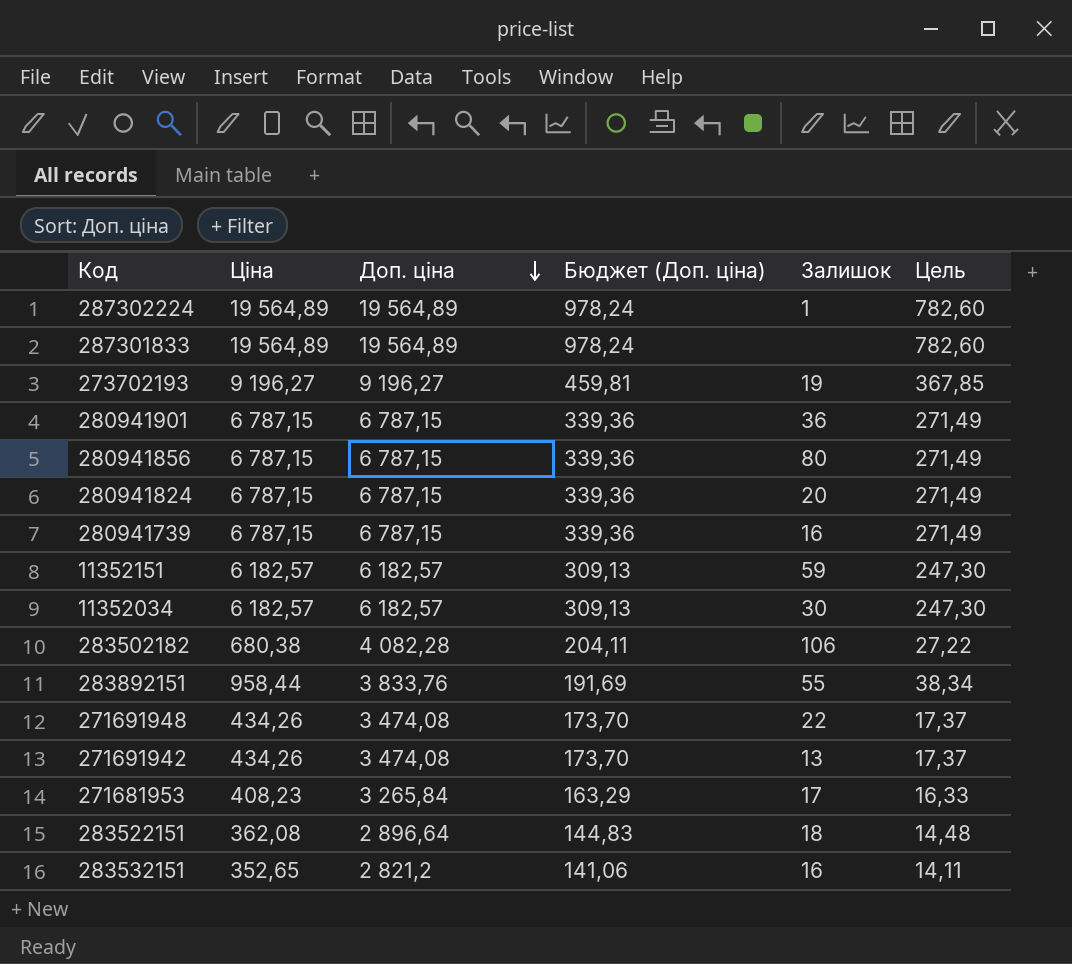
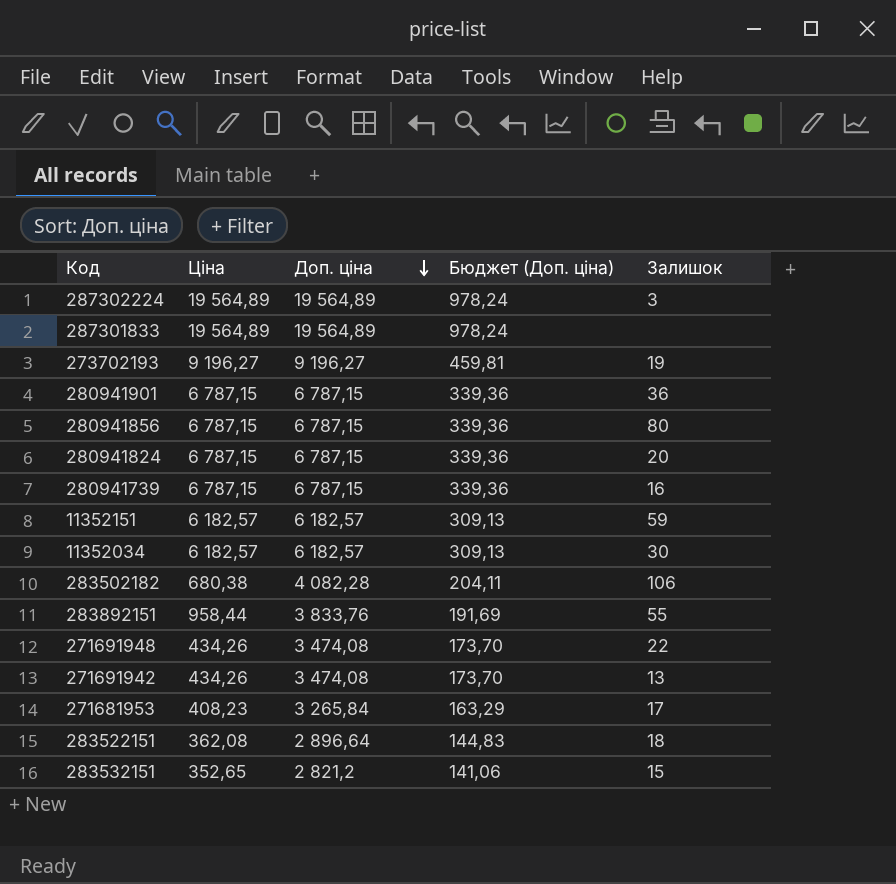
column Цель | formula: [Ціна] * 0,04 -> none
287302224 | Залишок: 1 -> 3
283532151 | Залишок: 16 -> 15

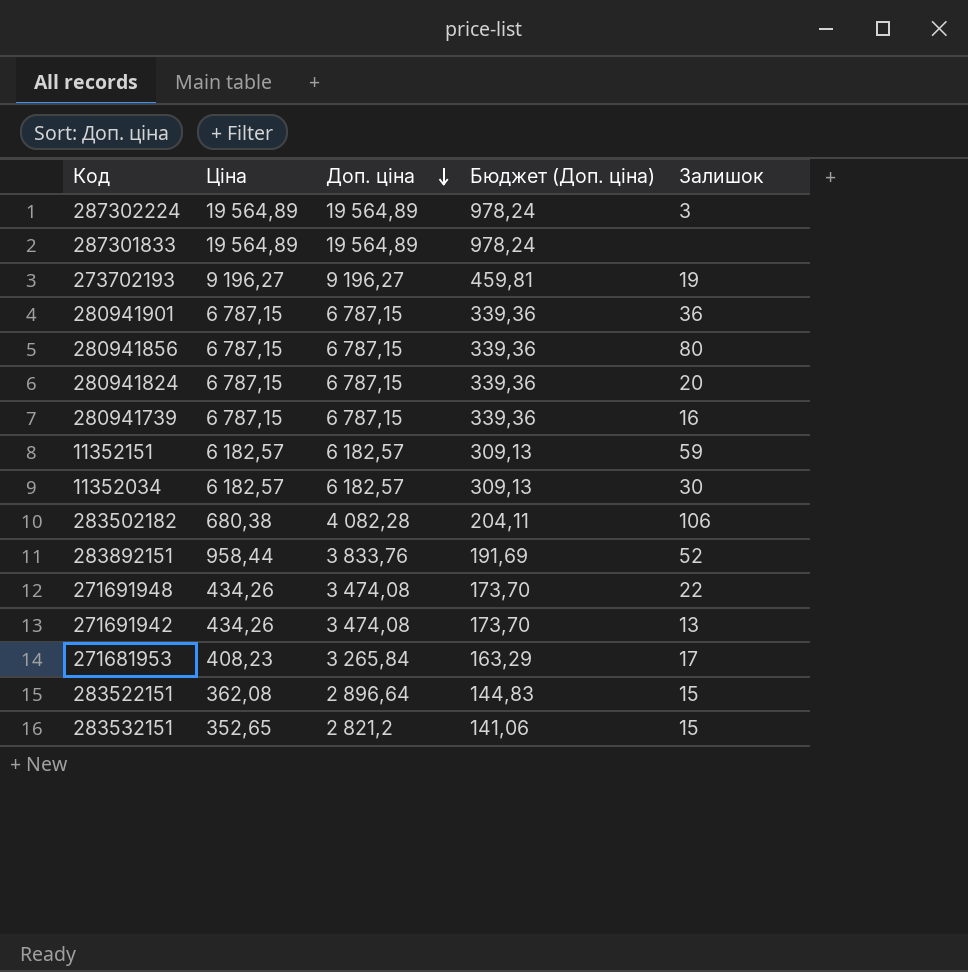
283892151 | Залишок: 55 -> 52
283522151 | Залишок: 18 -> 15

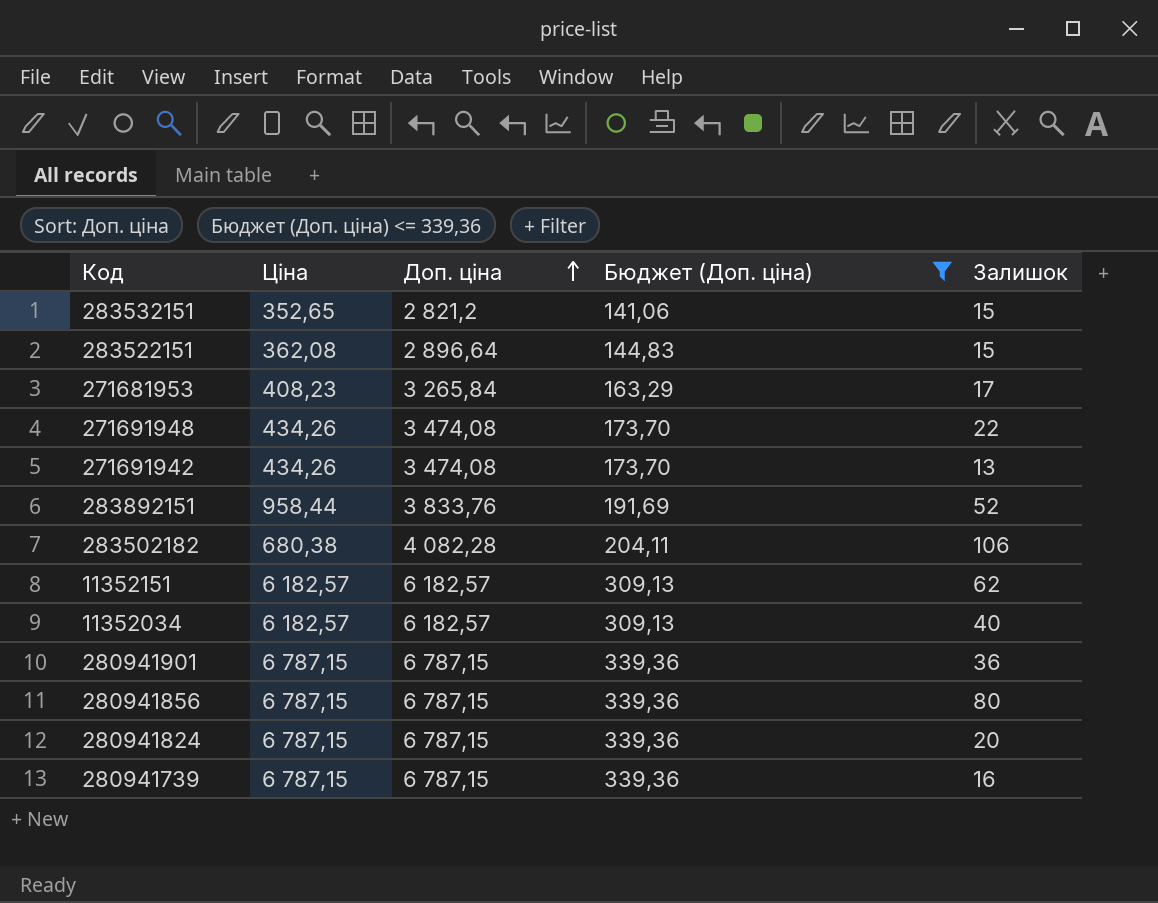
filter: none -> Бюджет (Доп. ціна) <= 339,36
row order: Доп. ціна descending -> Доп. ціна ascending
11352151 | Залишок: 59 -> 62
11352034 | Залишок: 30 -> 40

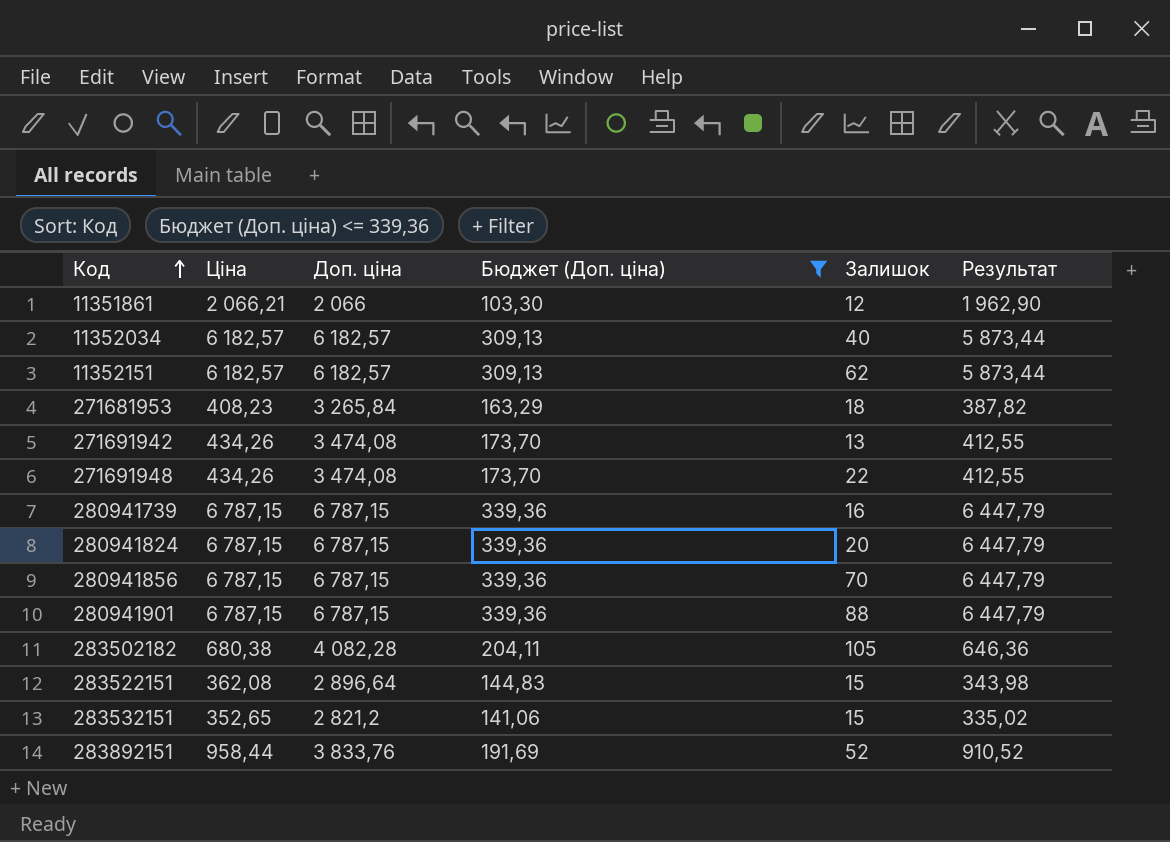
row order: Доп. ціна ascending -> Код ascending
column Результат | formula: none -> [Ціна] * 0,95
row 11351861: none -> 2 066,21 | 2 066 | 103,30 | 12 | 1 962,90
271681953 | Залишок: 17 -> 18
280941856 | Залишок: 80 -> 70
280941901 | Залишок: 36 -> 88
283502182 | Залишок: 106 -> 105

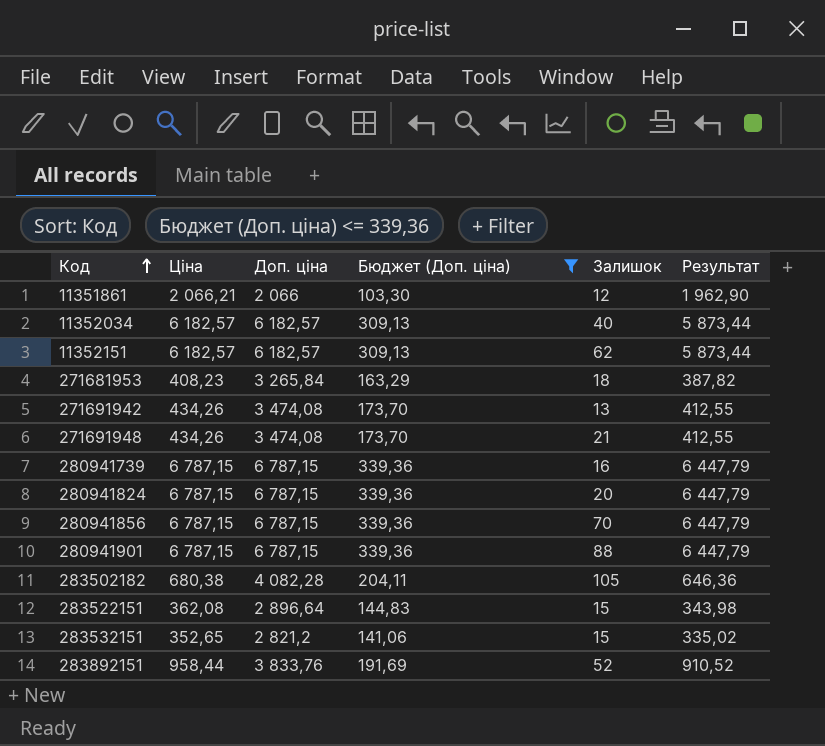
271691948 | Залишок: 22 -> 21

